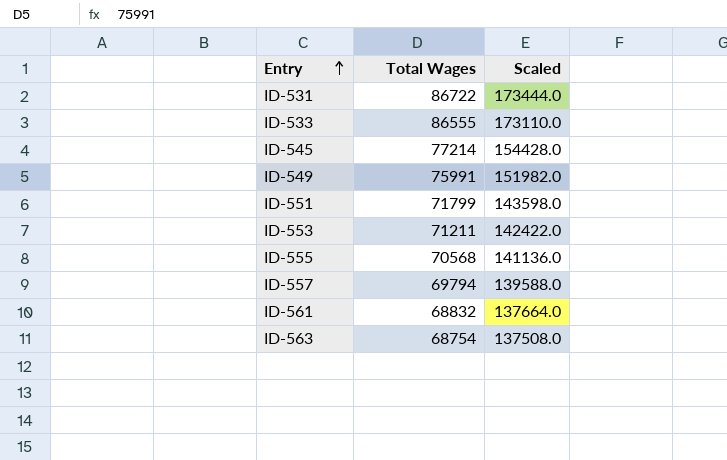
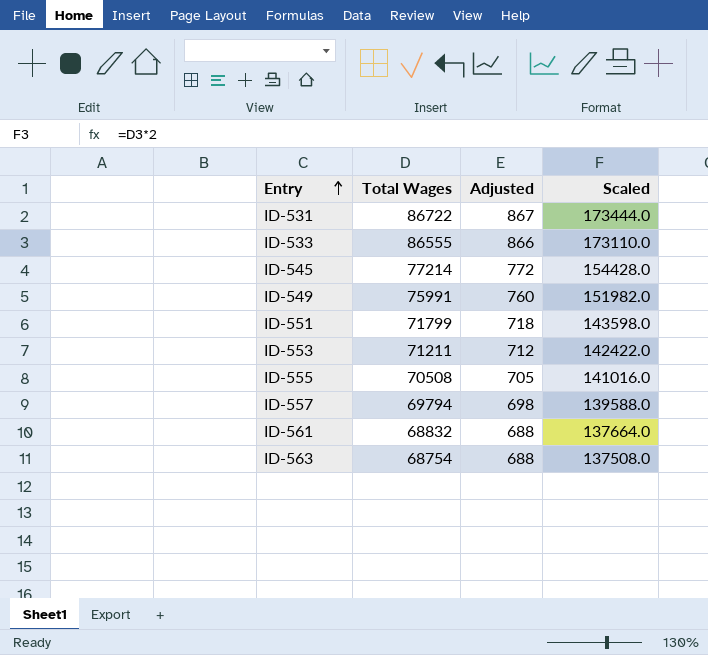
column Adjusted | formula: none -> [Total Wages] * 0.01
ID-555 | Total Wages: 70568 -> 70508
ID-555 | Scaled: 141136.0 -> 141016.0

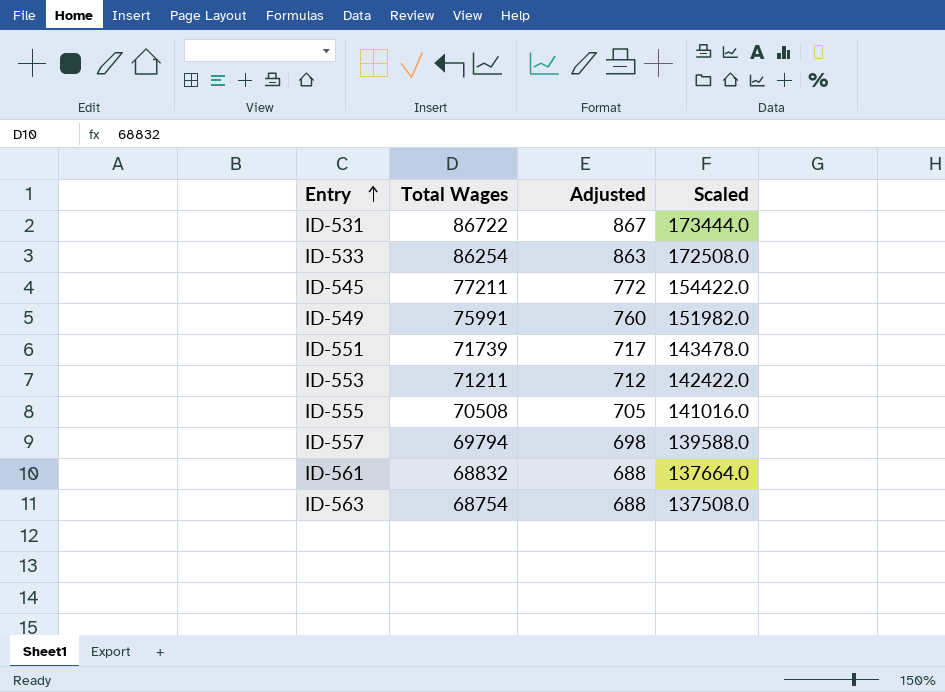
ID-533 | Total Wages: 86555 -> 86254
ID-533 | Adjusted: 866 -> 863
ID-533 | Scaled: 173110.0 -> 172508.0
ID-545 | Total Wages: 77214 -> 77211
ID-545 | Scaled: 154428.0 -> 154422.0
ID-551 | Total Wages: 71799 -> 71739
ID-551 | Adjusted: 718 -> 717
ID-551 | Scaled: 143598.0 -> 143478.0

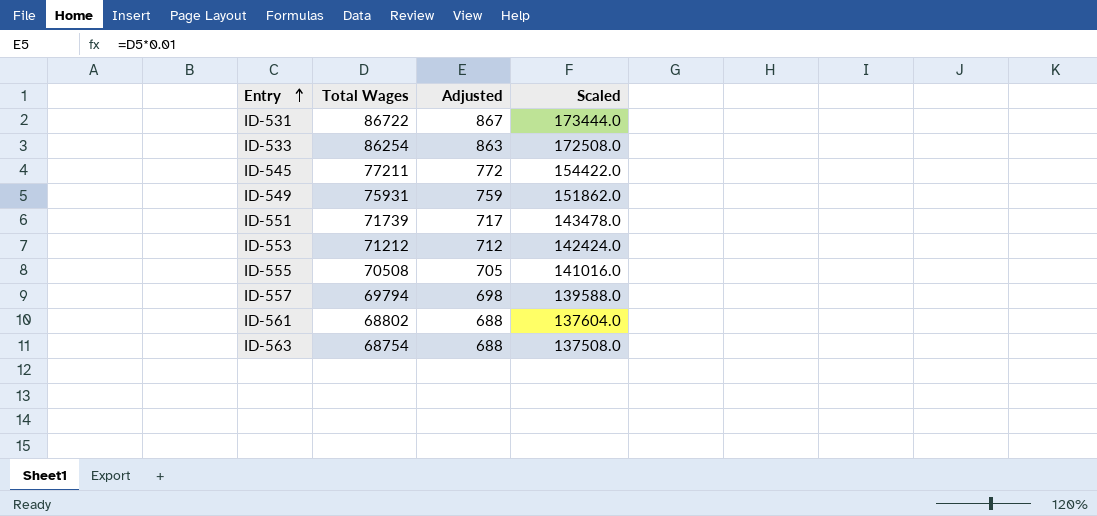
ID-549 | Total Wages: 75991 -> 75931
ID-549 | Adjusted: 760 -> 759
ID-549 | Scaled: 151982.0 -> 151862.0
ID-553 | Total Wages: 71211 -> 71212
ID-553 | Scaled: 142422.0 -> 142424.0
ID-561 | Total Wages: 68832 -> 68802
ID-561 | Scaled: 137664.0 -> 137604.0

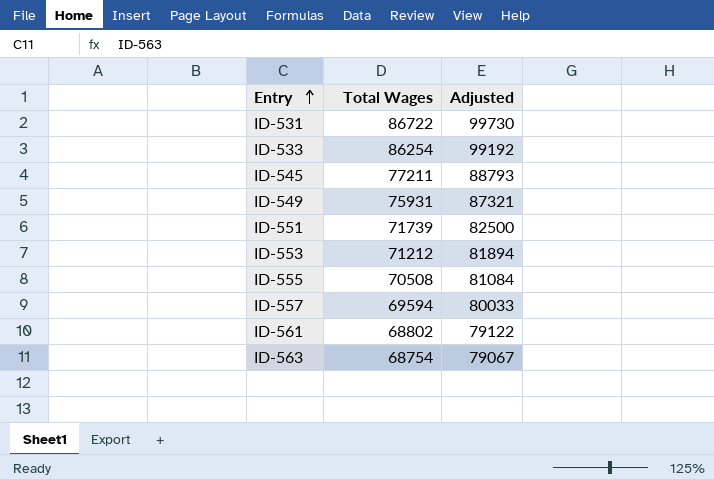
column Scaled | formula: [Total Wages] * 2 -> none
column Adjusted | formula: [Total Wages] * 0.01 -> [Total Wages] * 1.15
ID-557 | Total Wages: 69794 -> 69594

